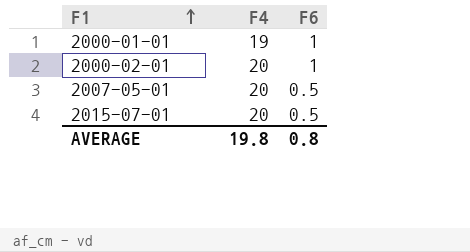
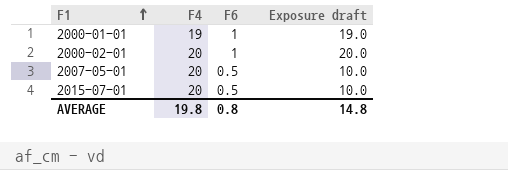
column Exposure draft | formula: none -> [F4] * [F6]

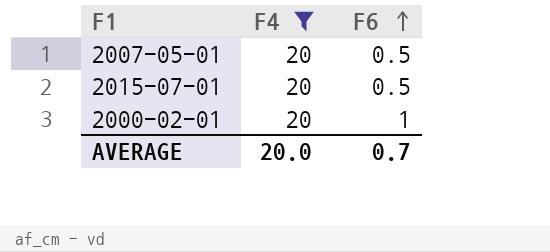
filter: none -> F4 = 20
row order: F1 ascending -> F6 ascending
column Exposure draft | formula: [F4] * [F6] -> none
AVERAGE | F4: 19.8 -> 20.0
AVERAGE | F6: 0.8 -> 0.7

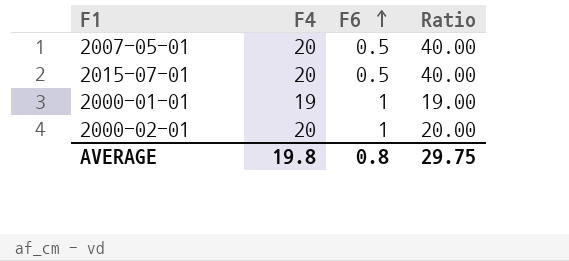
filter: F4 = 20 -> none
column Ratio | formula: none -> [F4] / [F6]
AVERAGE | F4: 20.0 -> 19.8
AVERAGE | F6: 0.7 -> 0.8

